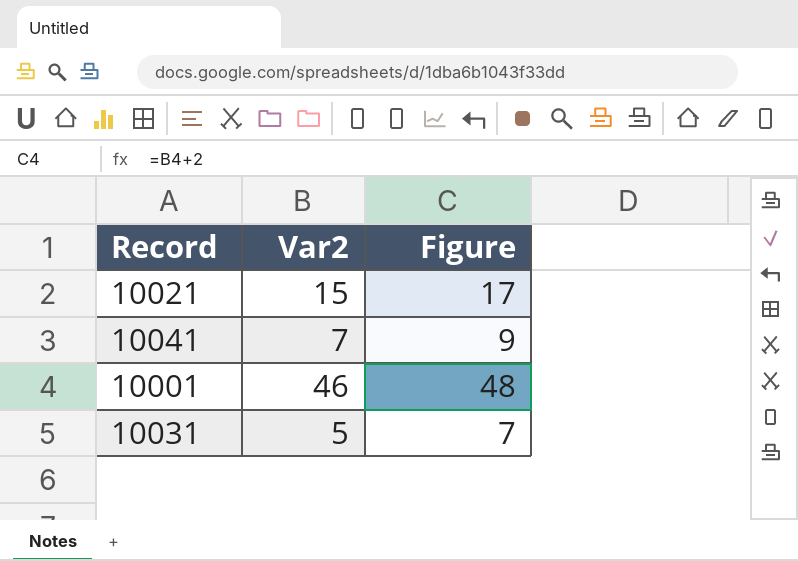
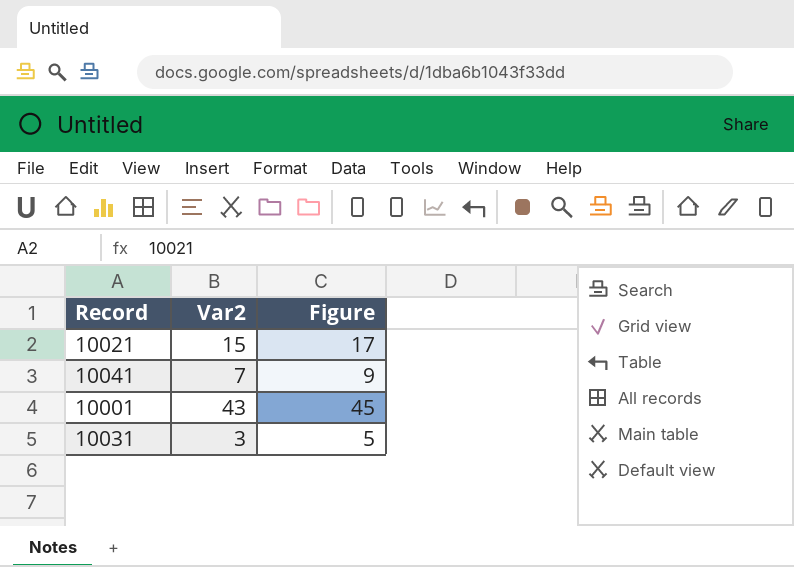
10001 | Var2: 46 -> 43
10001 | Figure: 48 -> 45
10031 | Var2: 5 -> 3
10031 | Figure: 7 -> 5

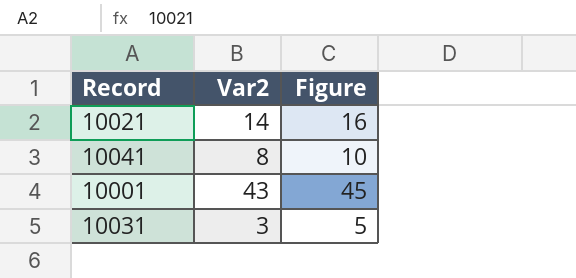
10021 | Var2: 15 -> 14
10021 | Figure: 17 -> 16
10041 | Var2: 7 -> 8
10041 | Figure: 9 -> 10

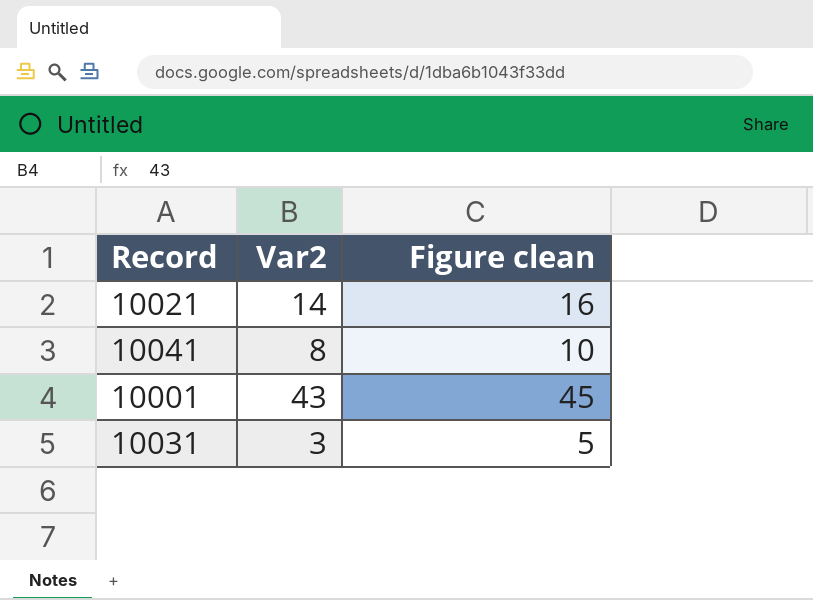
column name: Figure -> Figure clean

